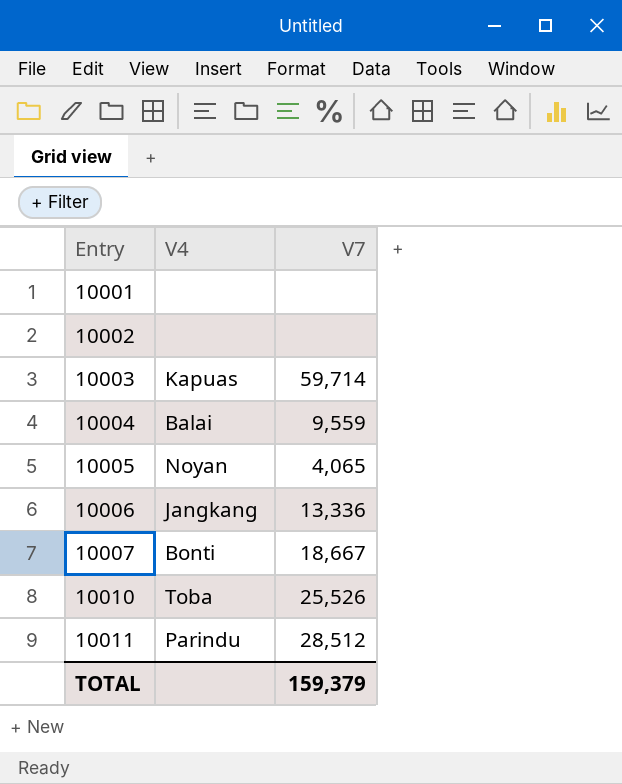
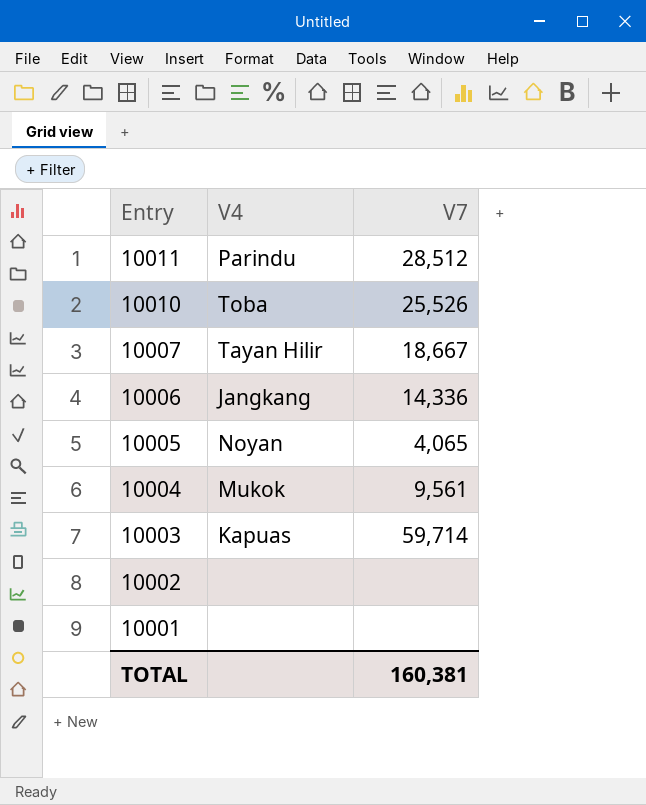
row order: Entry ascending -> Entry descending
10007 | V4: Bonti -> Tayan Hilir
10006 | V7: 13,336 -> 14,336
10004 | V4: Balai -> Mukok
10004 | V7: 9,559 -> 9,561
TOTAL | V7: 159,379 -> 160,381

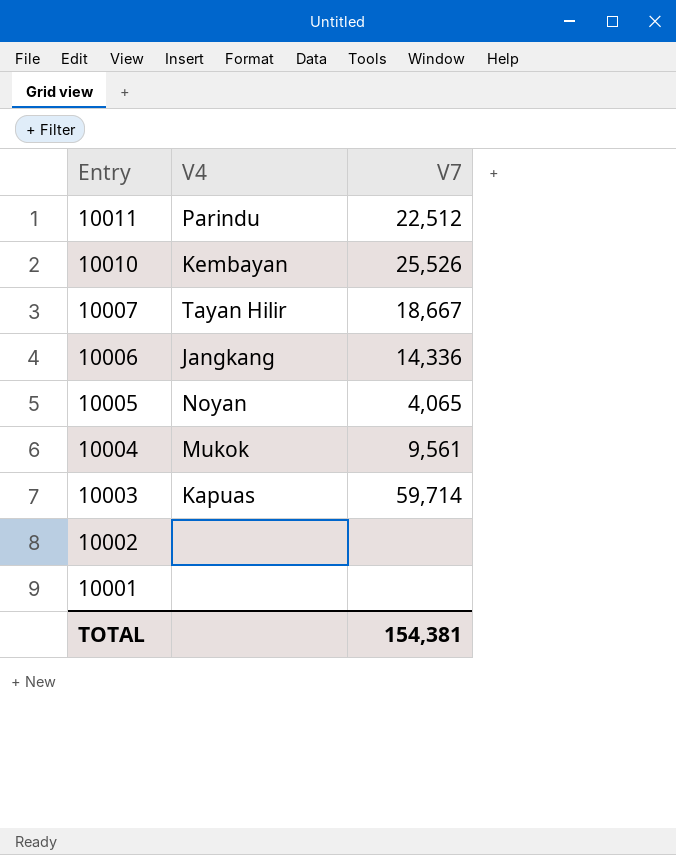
10011 | V7: 28,512 -> 22,512
10010 | V4: Toba -> Kembayan
TOTAL | V7: 160,381 -> 154,381

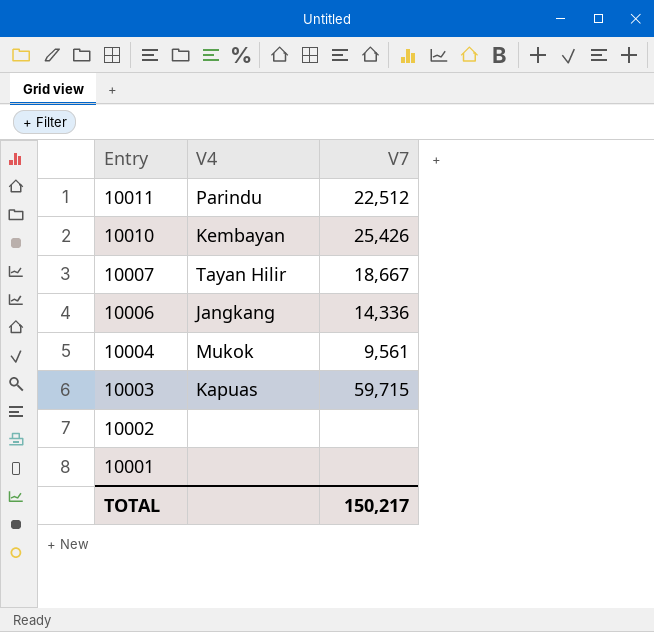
row 10005: Noyan | 4,065 -> none
10010 | V7: 25,526 -> 25,426
10003 | V7: 59,714 -> 59,715
TOTAL | V7: 154,381 -> 150,217

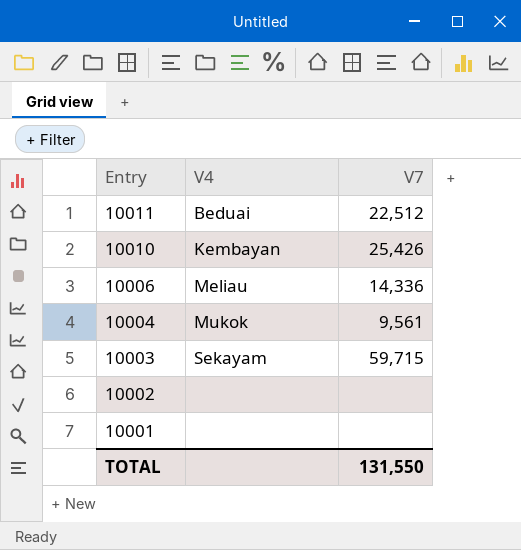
row 10007: Tayan Hilir | 18,667 -> none
10011 | V4: Parindu -> Beduai
10006 | V4: Jangkang -> Meliau
10003 | V4: Kapuas -> Sekayam
TOTAL | V7: 150,217 -> 131,550

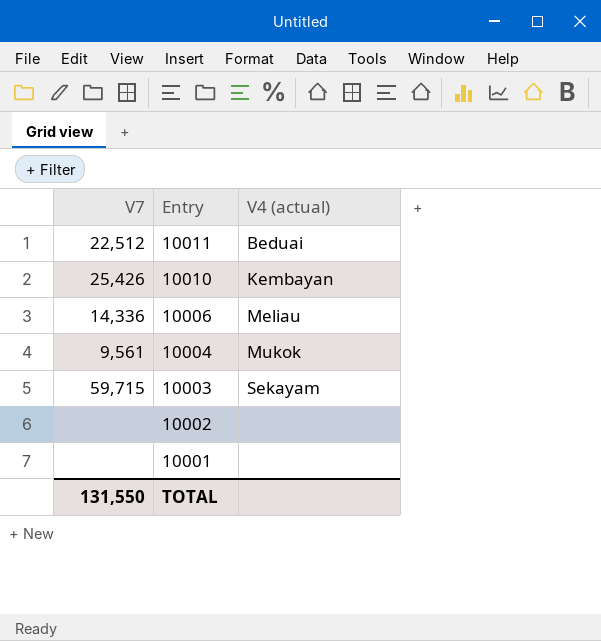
column V7 | position: 3 -> 1
column name: V4 -> V4 (actual)

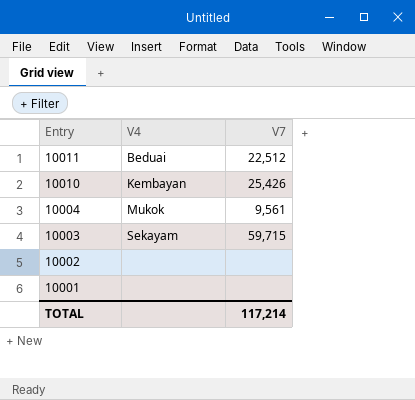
column name: V4 (actual) -> V4
column V7 | position: 1 -> 3
row 10006: 14,336 | Meliau -> none
TOTAL | V7: 131,550 -> 117,214

